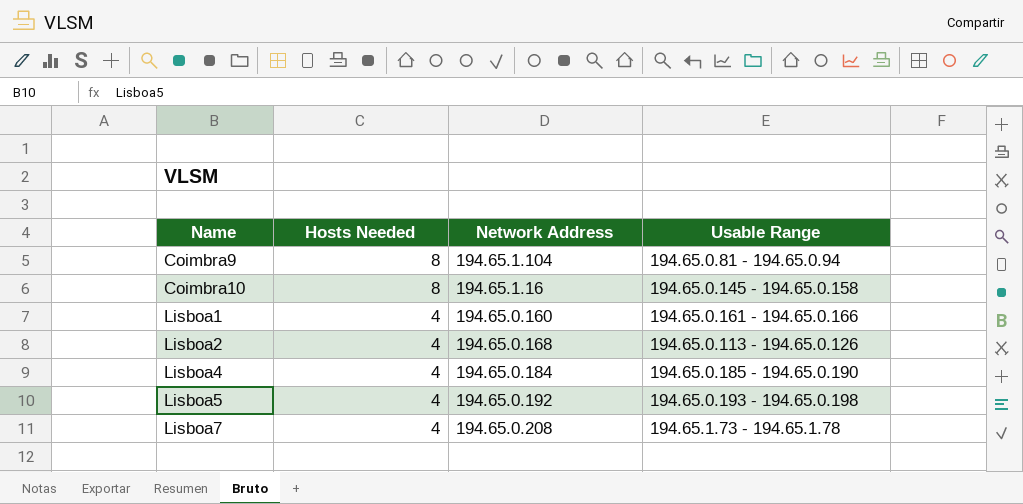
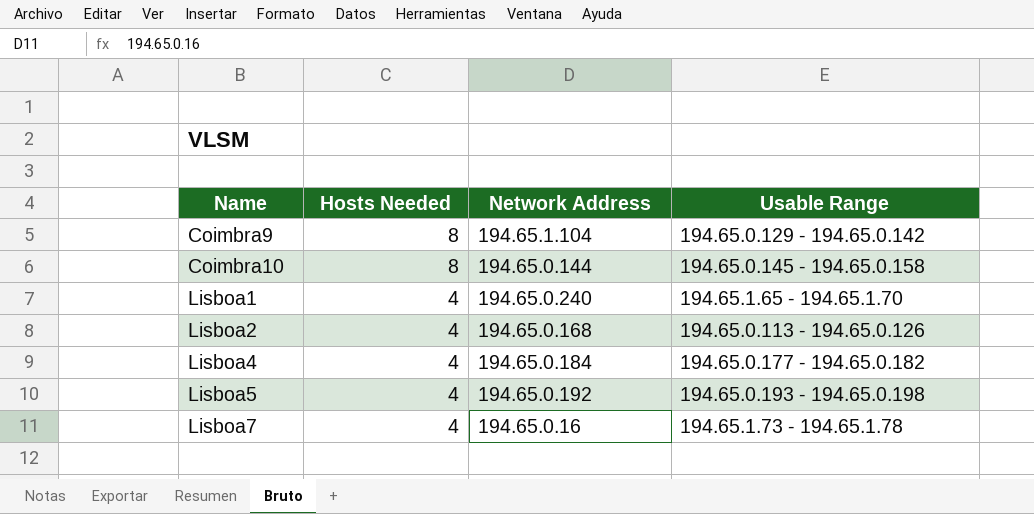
Coimbra9 | Usable Range: 194.65.0.81 - 194.65.0.94 -> 194.65.0.129 - 194.65.0.142
Coimbra10 | Network Address: 194.65.1.16 -> 194.65.0.144
Lisboa1 | Network Address: 194.65.0.160 -> 194.65.0.240
Lisboa1 | Usable Range: 194.65.0.161 - 194.65.0.166 -> 194.65.1.65 - 194.65.1.70
Lisboa4 | Usable Range: 194.65.0.185 - 194.65.0.190 -> 194.65.0.177 - 194.65.0.182
Lisboa7 | Network Address: 194.65.0.208 -> 194.65.0.16

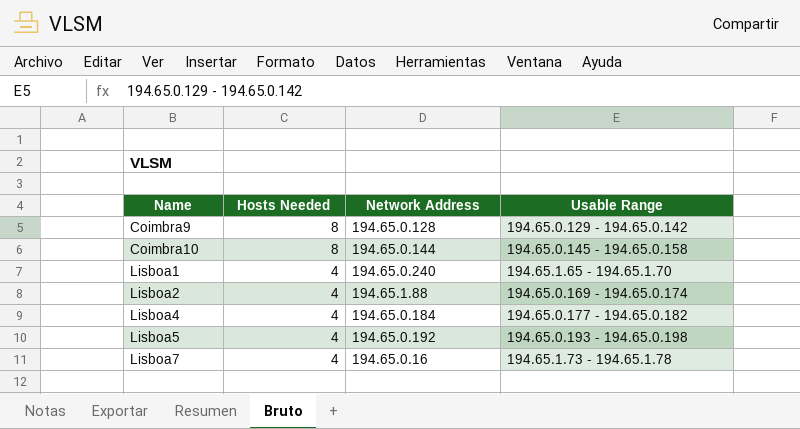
Coimbra9 | Network Address: 194.65.1.104 -> 194.65.0.128
Lisboa2 | Network Address: 194.65.0.168 -> 194.65.1.88
Lisboa2 | Usable Range: 194.65.0.113 - 194.65.0.126 -> 194.65.0.169 - 194.65.0.174

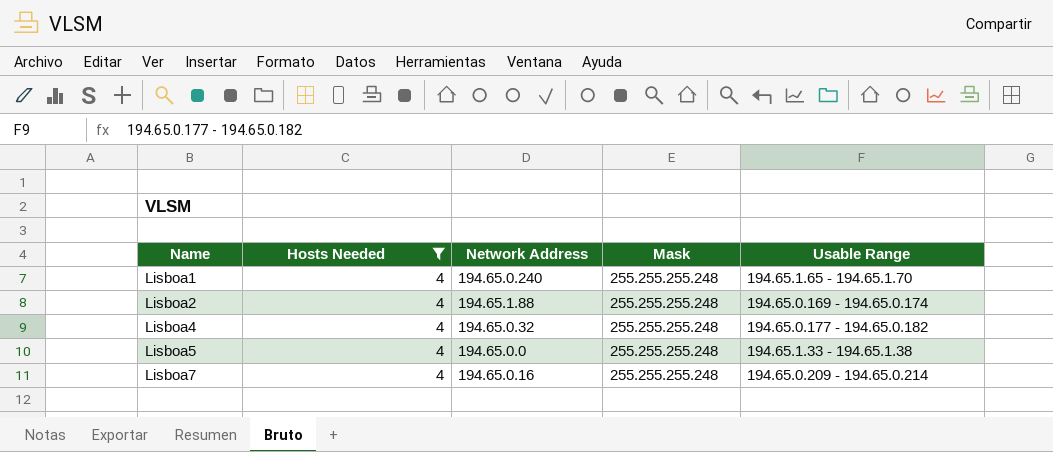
filter: none -> Hosts Needed = 4
column Mask | position: none -> 4
Lisboa4 | Network Address: 194.65.0.184 -> 194.65.0.32
Lisboa5 | Network Address: 194.65.0.192 -> 194.65.0.0
Lisboa5 | Usable Range: 194.65.0.193 - 194.65.0.198 -> 194.65.1.33 - 194.65.1.38
Lisboa7 | Usable Range: 194.65.1.73 - 194.65.1.78 -> 194.65.0.209 - 194.65.0.214

